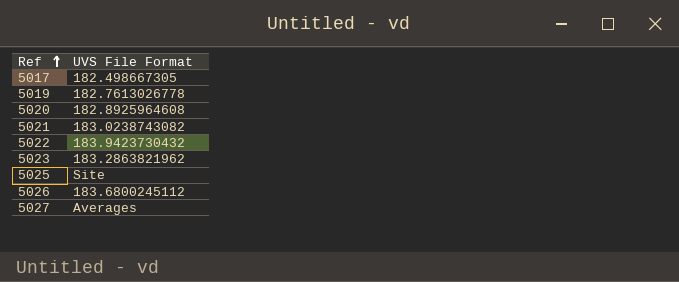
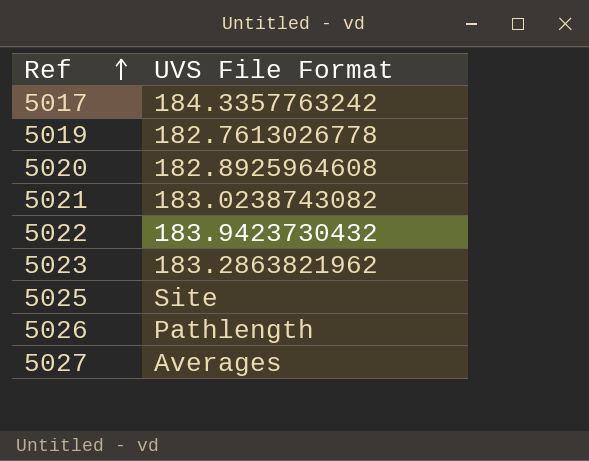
5017 | UVS File Format: 182.498667305 -> 184.3357763242
5026 | UVS File Format: 183.6800245112 -> Pathlength

